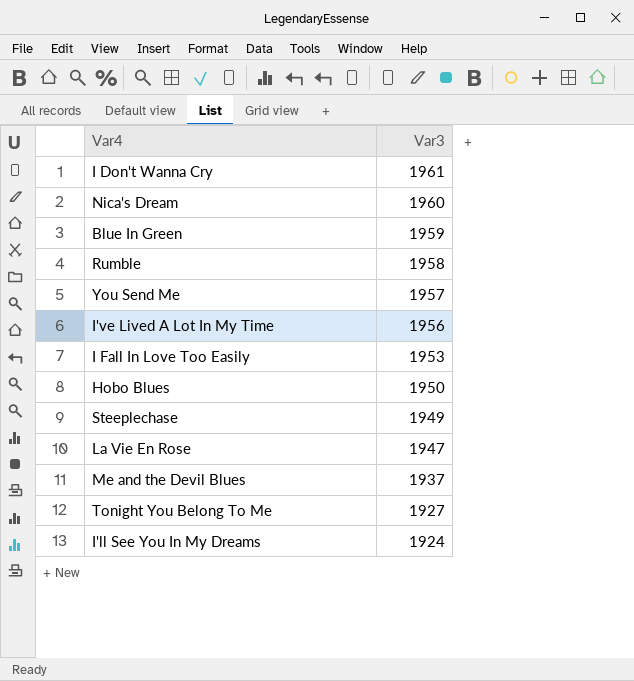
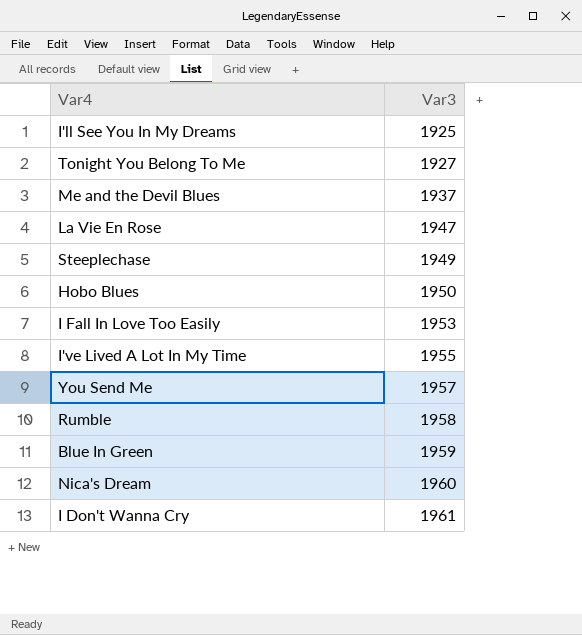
row order: Var3 descending -> Var3 ascending
I'll See You In My Dreams | Var3: 1924 -> 1925
I've Lived A Lot In My Time | Var3: 1956 -> 1955

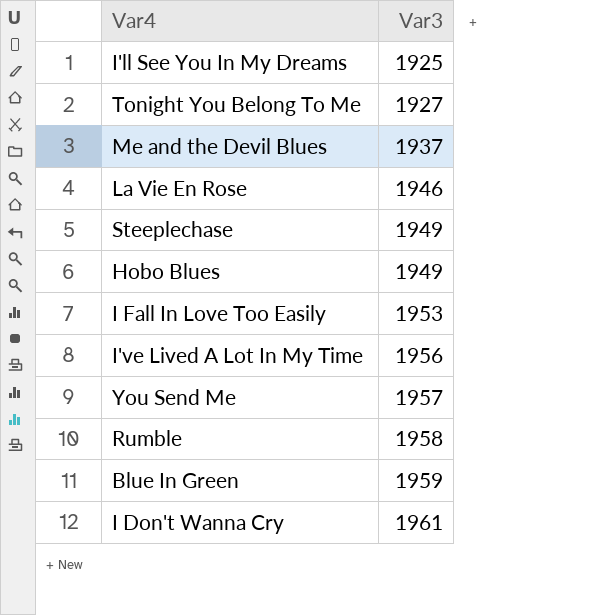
row Nica's Dream: 1960 -> none
La Vie En Rose | Var3: 1947 -> 1946
Hobo Blues | Var3: 1950 -> 1949
I've Lived A Lot In My Time | Var3: 1955 -> 1956

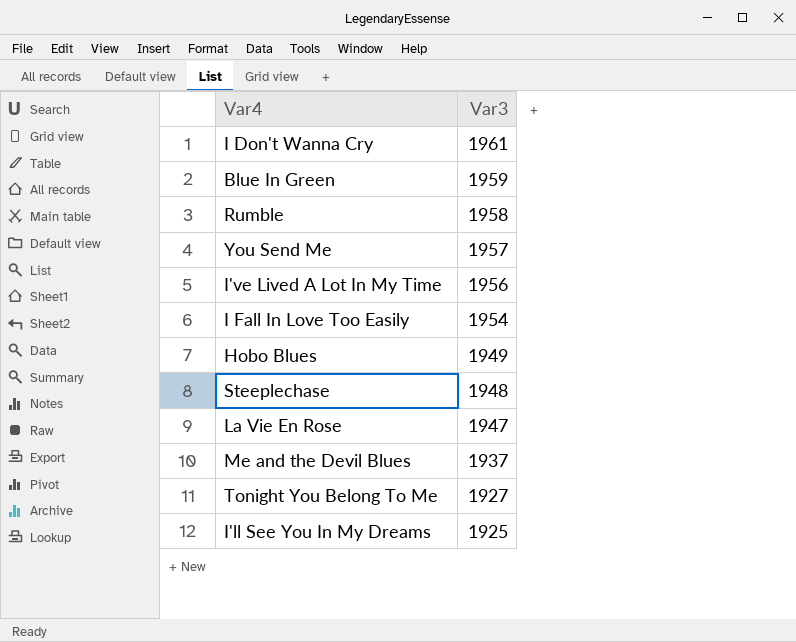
row order: Var3 ascending -> Var3 descending
I Fall In Love Too Easily | Var3: 1953 -> 1954
Steeplechase | Var3: 1949 -> 1948
La Vie En Rose | Var3: 1946 -> 1947

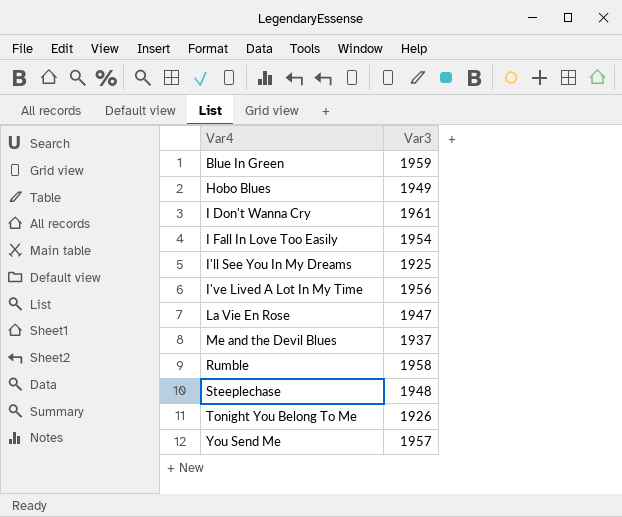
row order: Var3 descending -> Var4 ascending
Tonight You Belong To Me | Var3: 1927 -> 1926

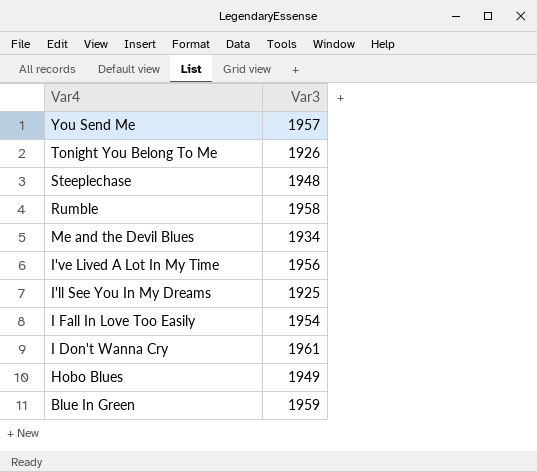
row order: Var4 ascending -> Var4 descending
row La Vie En Rose: 1947 -> none
Me and the Devil Blues | Var3: 1937 -> 1934

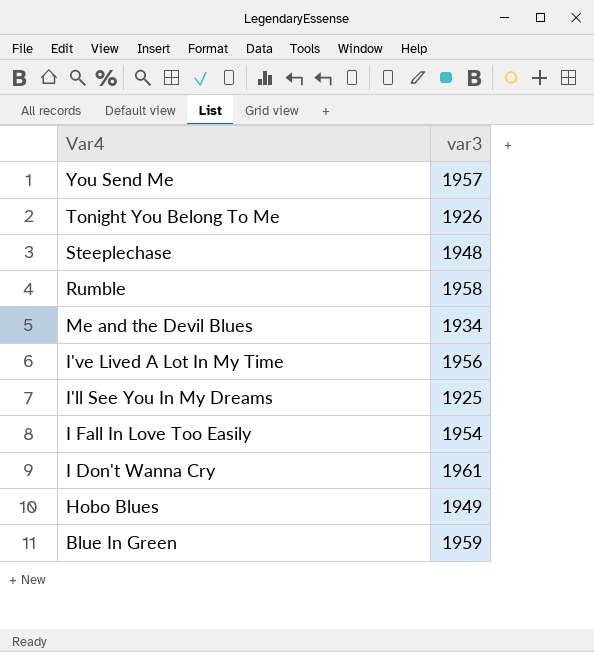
column name: Var3 -> var3

